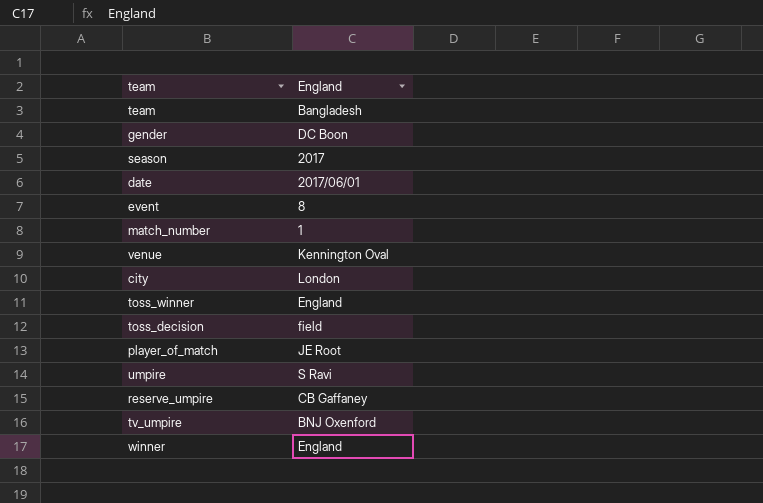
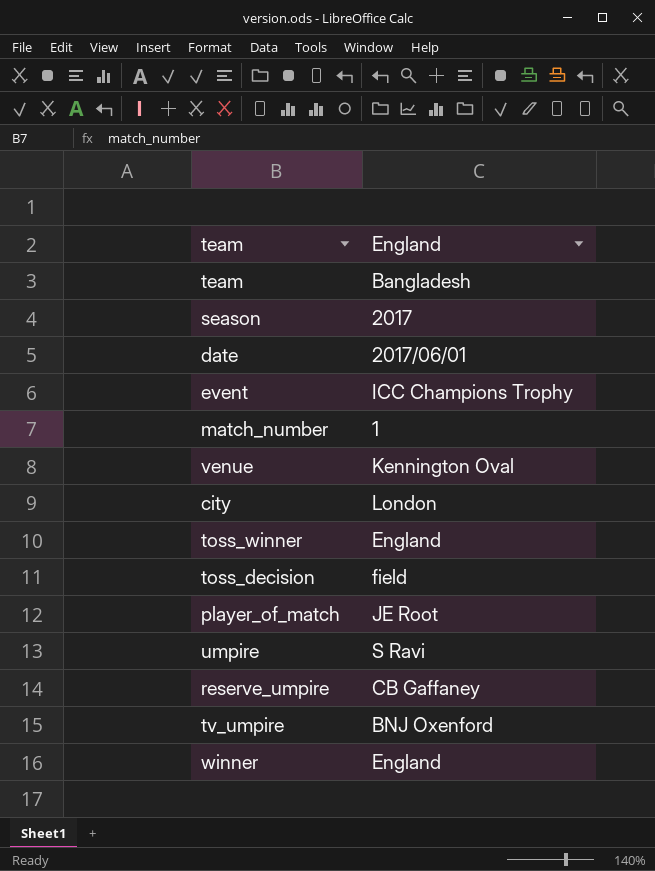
row gender: DC Boon -> none
event | England: 8 -> ICC Champions Trophy

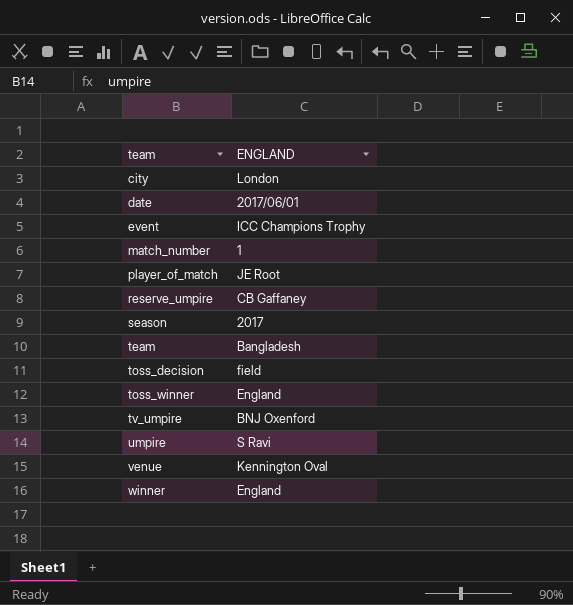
row order: none -> team ascending
column name: England -> ENGLAND

